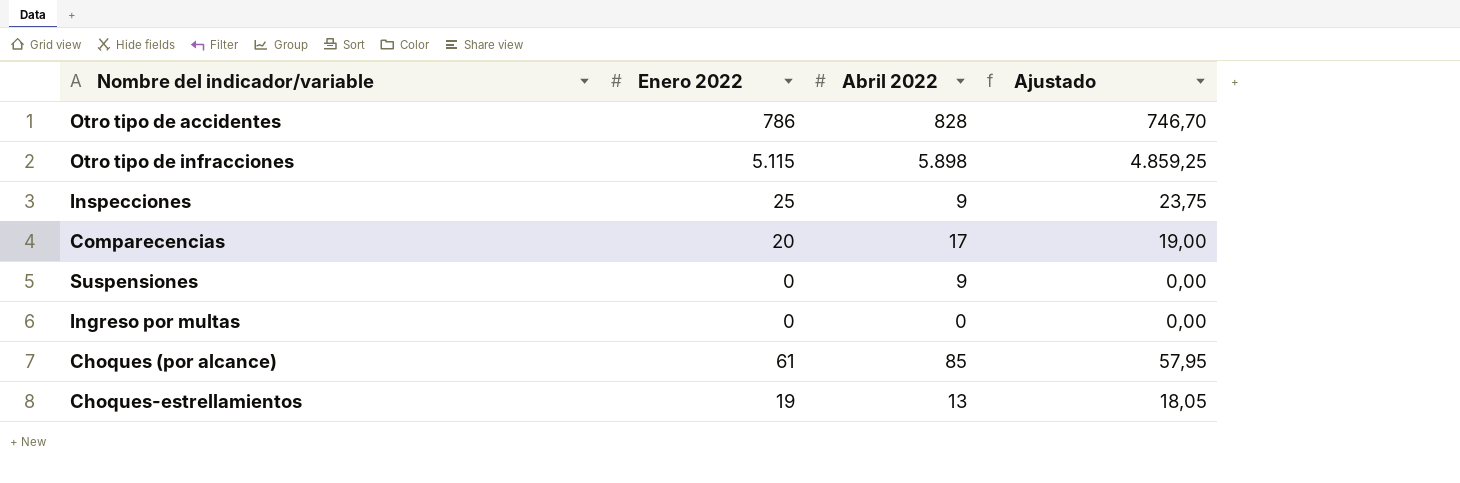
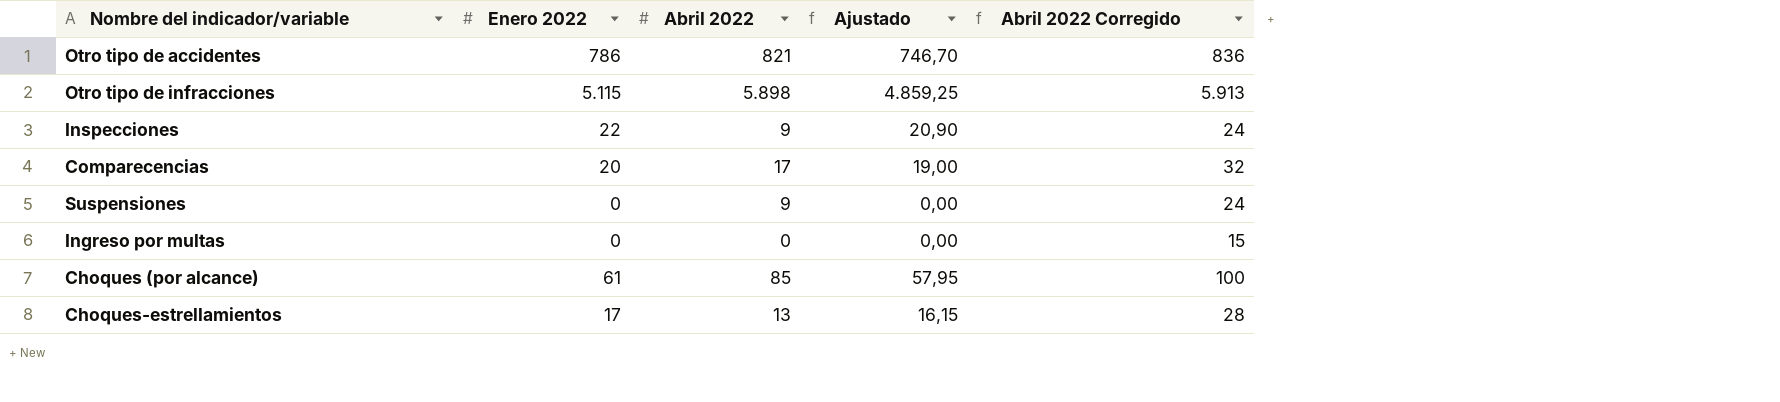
column Abril 2022 Corregido | formula: none -> [Abril 2022] + 15
Otro tipo de accidentes | Abril 2022: 828 -> 821
Inspecciones | Enero 2022: 25 -> 22
Inspecciones | Ajustado: 23,75 -> 20,90
Choques-estrellamientos | Enero 2022: 19 -> 17
Choques-estrellamientos | Ajustado: 18,05 -> 16,15

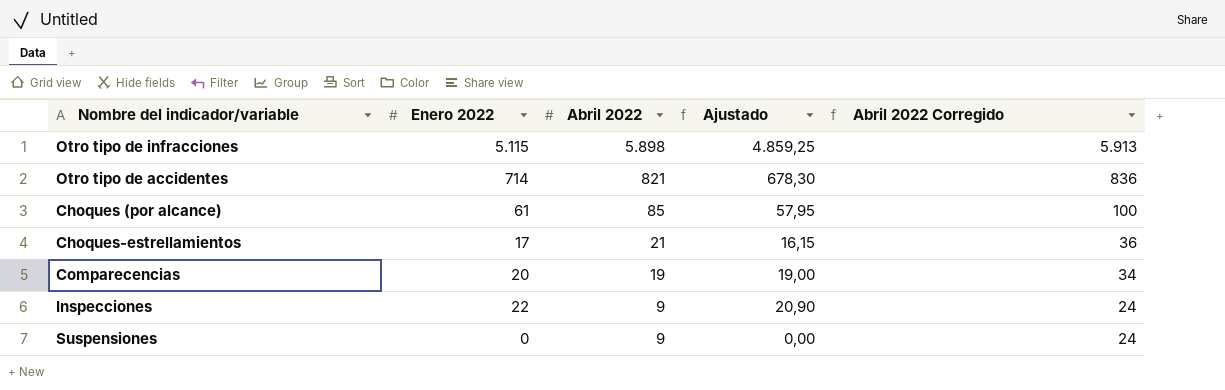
row order: none -> Abril 2022 descending
row Ingreso por multas: 0 | 0 | 0,00 | 15 -> none
Otro tipo de accidentes | Enero 2022: 786 -> 714
Otro tipo de accidentes | Ajustado: 746,70 -> 678,30
Choques-estrellamientos | Abril 2022: 13 -> 21
Choques-estrellamientos | Abril 2022 Corregido: 28 -> 36
Comparecencias | Abril 2022: 17 -> 19
Comparecencias | Abril 2022 Corregido: 32 -> 34

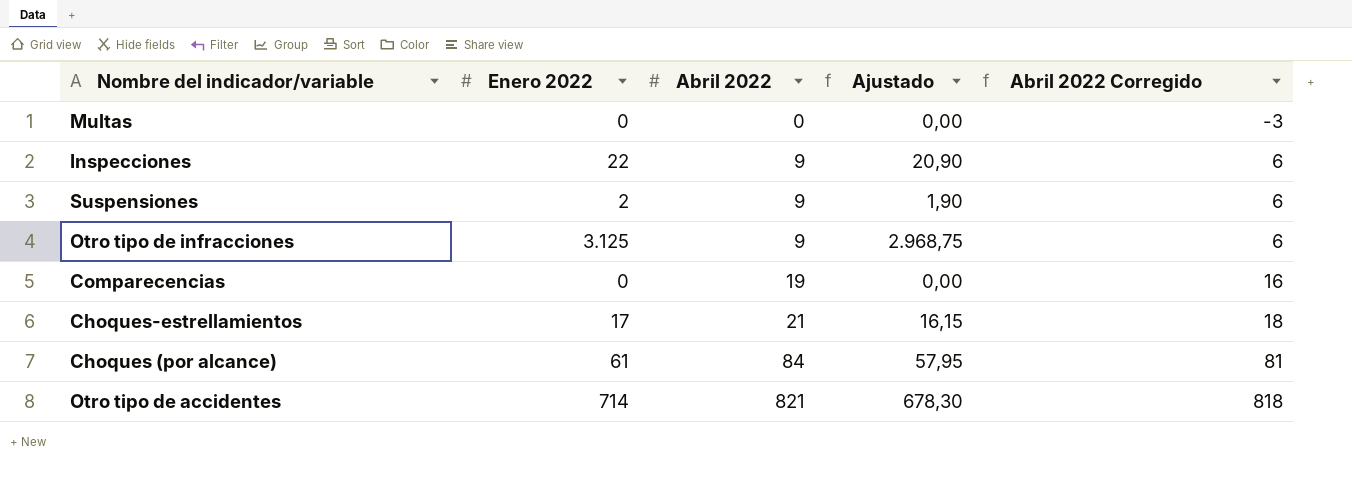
row order: Abril 2022 descending -> Abril 2022 ascending
column Abril 2022 Corregido | formula: [Abril 2022] + 15 -> [Abril 2022] - 3
row Multas: none -> 0 | 0 | 0,00 | -3
Suspensiones | Enero 2022: 0 -> 2
Suspensiones | Ajustado: 0,00 -> 1,90
Otro tipo de infracciones | Enero 2022: 5.115 -> 3.125
Otro tipo de infracciones | Abril 2022: 5.898 -> 9
Otro tipo de infracciones | Ajustado: 4.859,25 -> 2.968,75
Comparecencias | Enero 2022: 20 -> 0
Comparecencias | Ajustado: 19,00 -> 0,00
Choques (por alcance) | Abril 2022: 85 -> 84

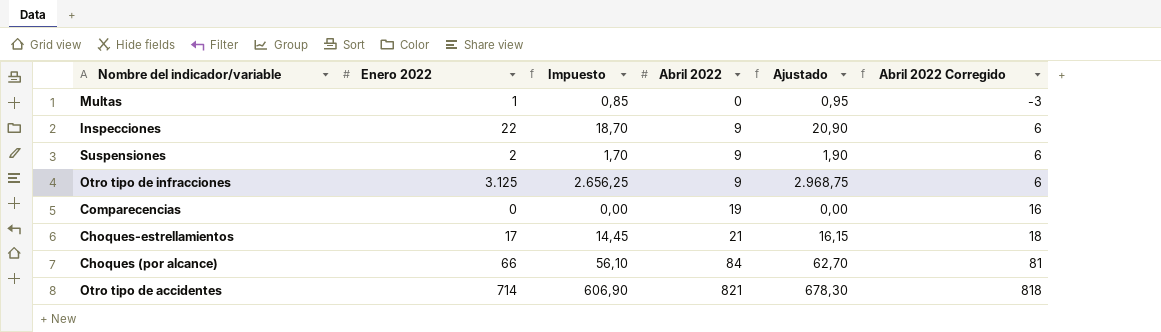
column Impuesto | formula: none -> [Enero 2022] * 0,85
Multas | Enero 2022: 0 -> 1
Multas | Ajustado: 0,00 -> 0,95
Choques (por alcance) | Enero 2022: 61 -> 66
Choques (por alcance) | Ajustado: 57,95 -> 62,70

